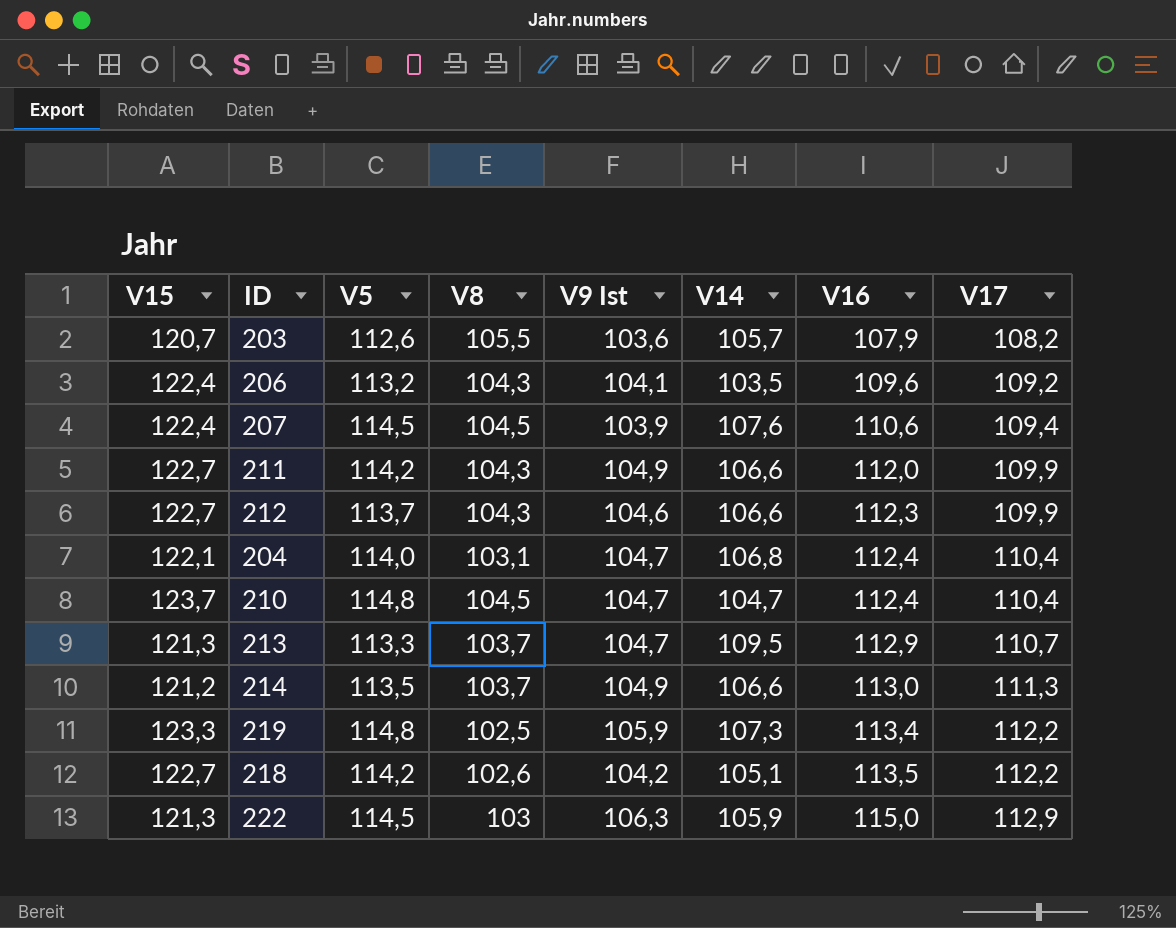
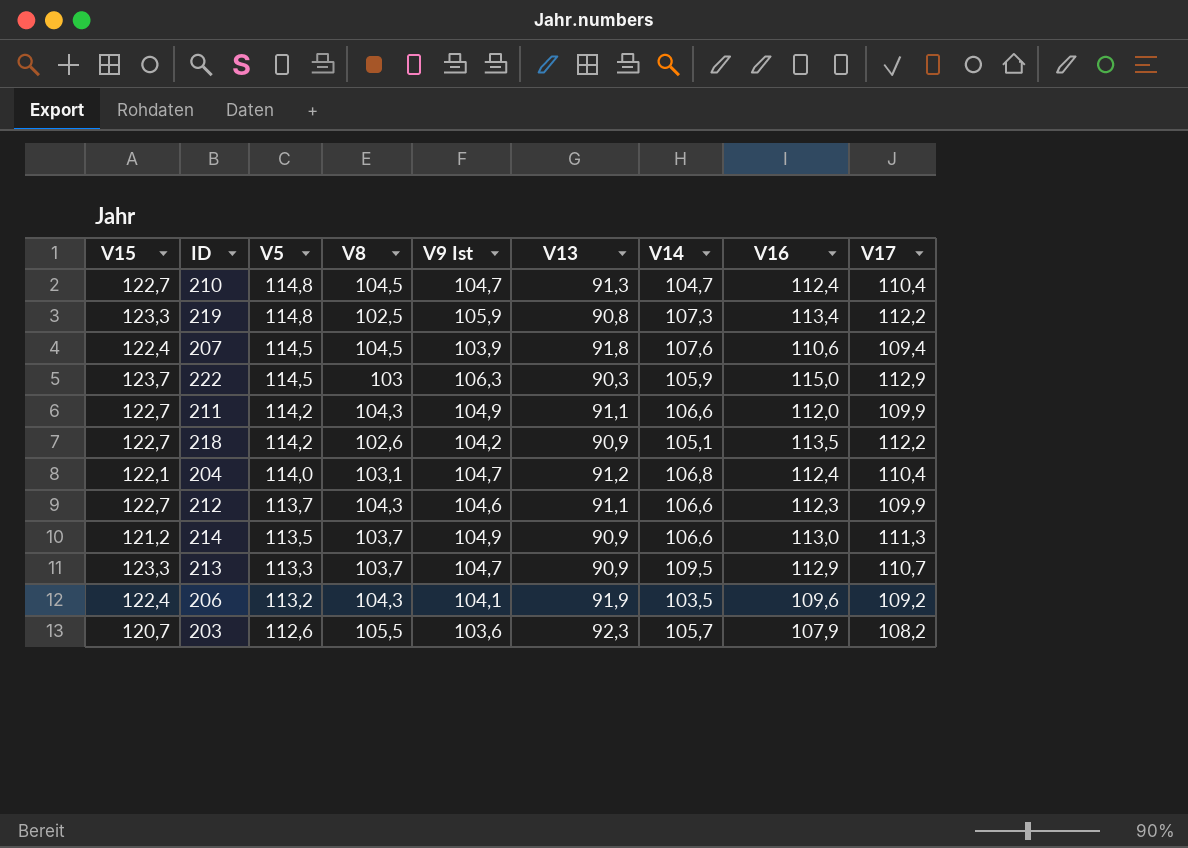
row order: V16 ascending -> V5 descending
column V13 | position: none -> 6
210 | V15: 123,7 -> 122,7
222 | V15: 121,3 -> 123,7
213 | V15: 121,3 -> 123,3

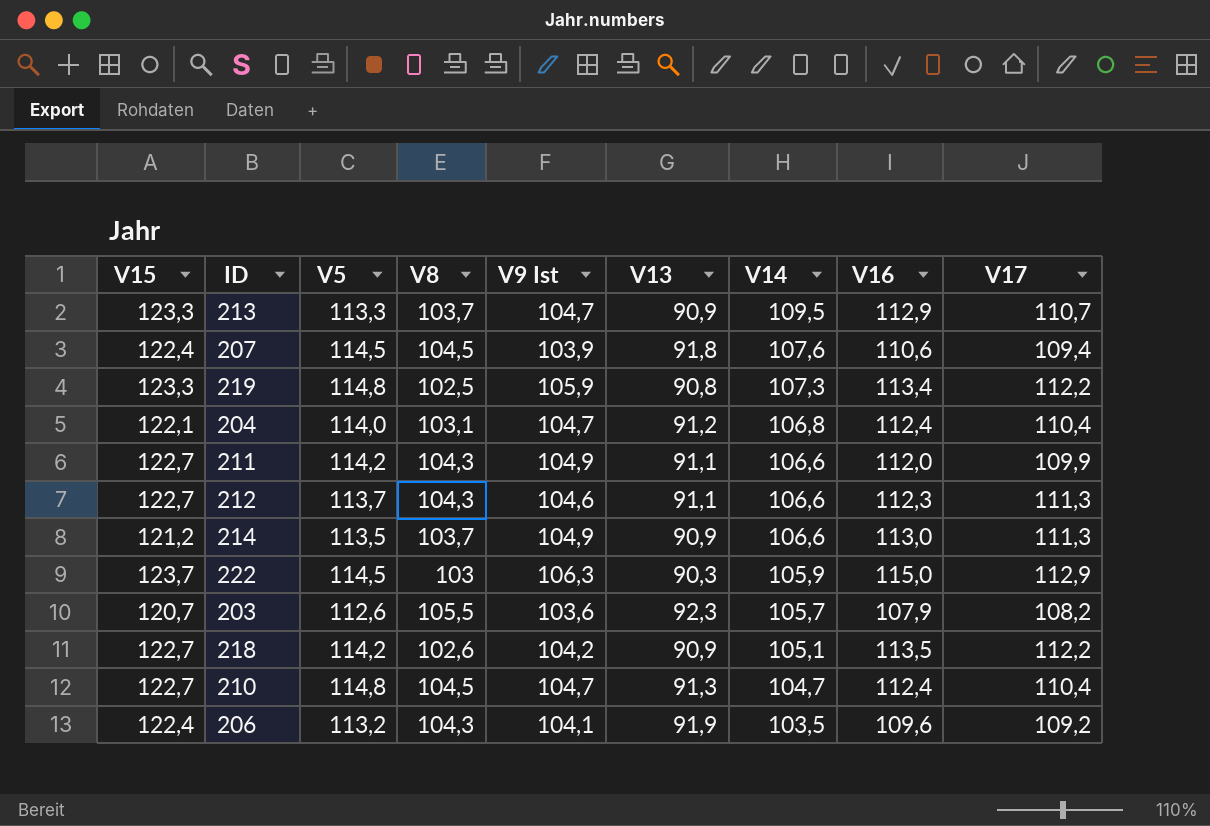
row order: V5 descending -> V14 descending
212 | V17: 109,9 -> 111,3

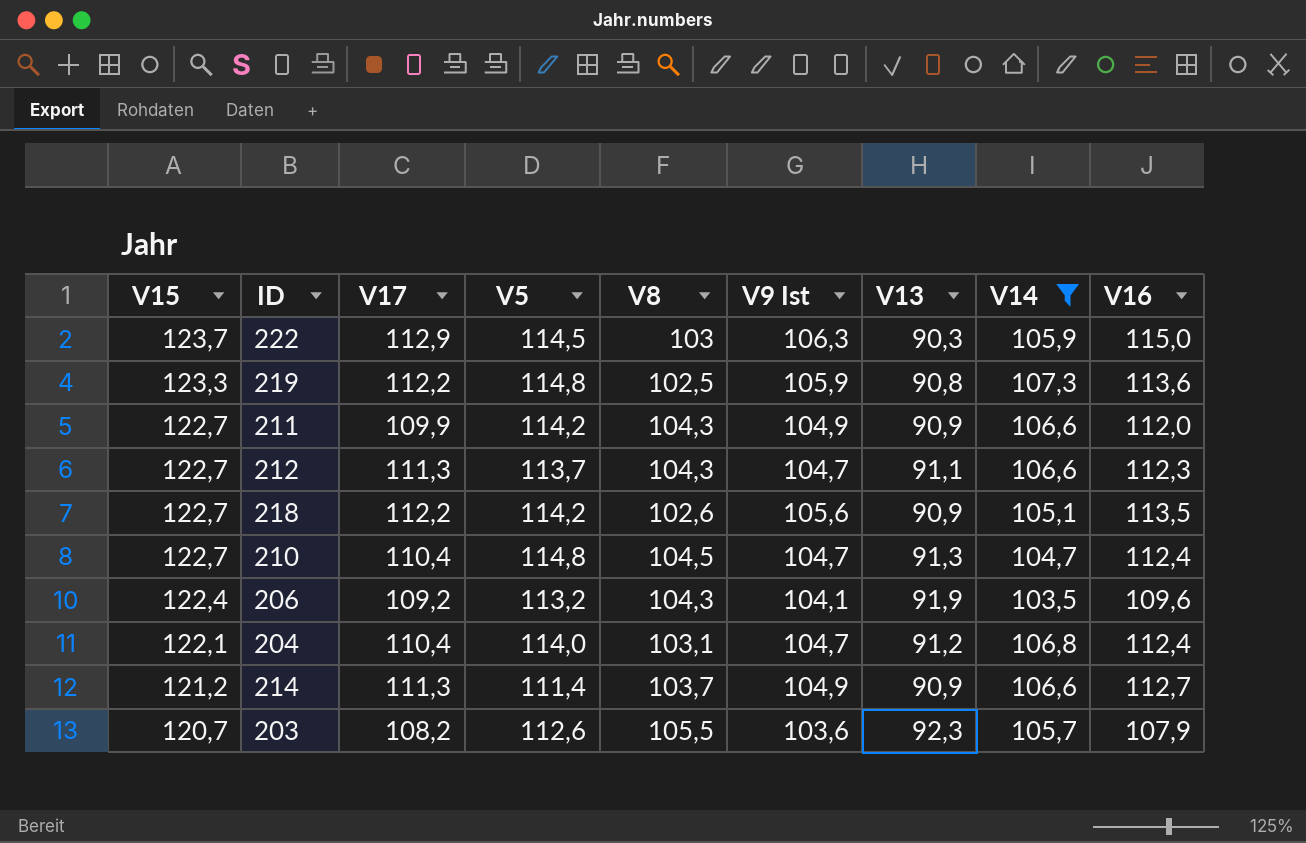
filter: none -> V14 <= 107,3
row order: V14 descending -> V15 descending
column V17 | position: 9 -> 3
219 | V16: 113,4 -> 113,6
211 | V13: 91,1 -> 90,9
212 | V9 Ist: 104,6 -> 104,7
218 | V9 Ist: 104,2 -> 105,6
214 | V5: 113,5 -> 111,4
214 | V16: 113,0 -> 112,7

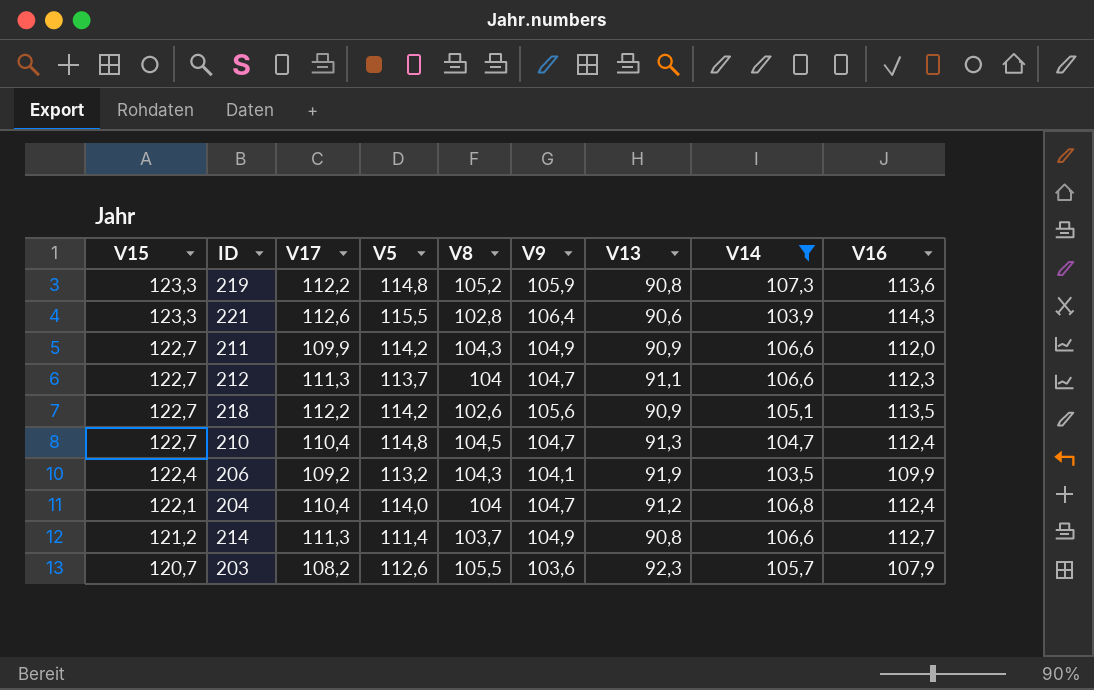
column name: V9 Ist -> V9
row 222: 123,7 | 112,9 | 114,5 | 103 | 106,3 | 90,3 | 105,9 | 115,0 -> none
219 | V8: 102,5 -> 105,2
row 221: none -> 123,3 | 112,6 | 115,5 | 102,8 | 106,4 | 90,6 | 103,9 | 114,3
212 | V8: 104,3 -> 104
206 | V16: 109,6 -> 109,9
204 | V8: 103,1 -> 104
214 | V13: 90,9 -> 90,8

